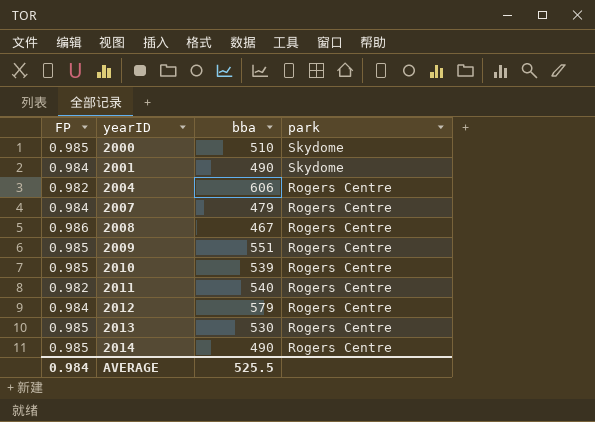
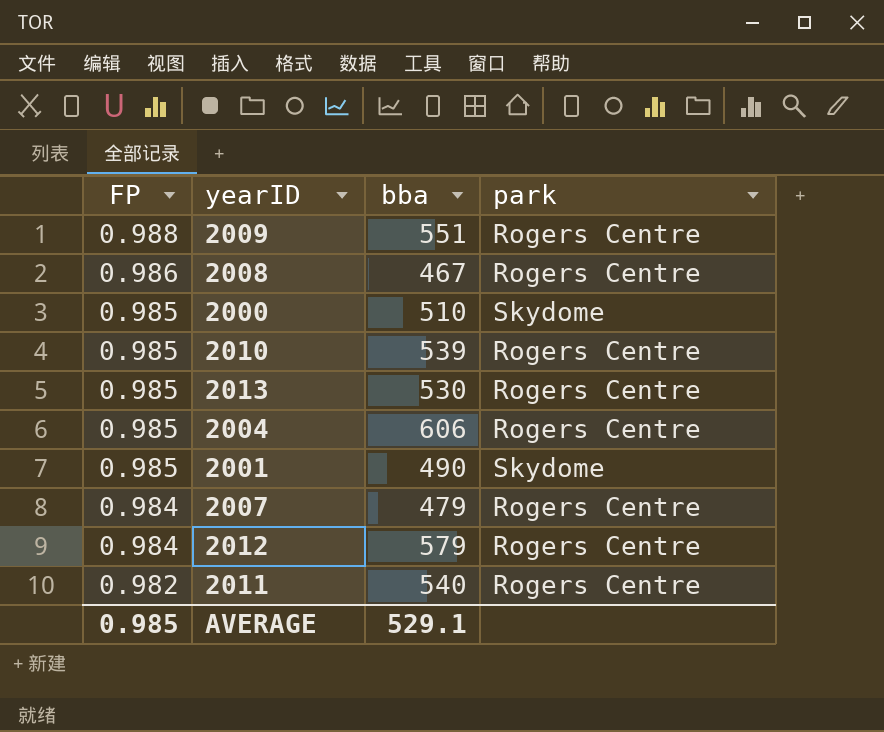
row order: yearID ascending -> FP descending
row 2014: 0.985 | 490 | Rogers Centre -> none
2009 | FP: 0.985 -> 0.988
2004 | FP: 0.982 -> 0.985
2001 | FP: 0.984 -> 0.985
AVERAGE | FP: 0.984 -> 0.985
AVERAGE | bba: 525.5 -> 529.1

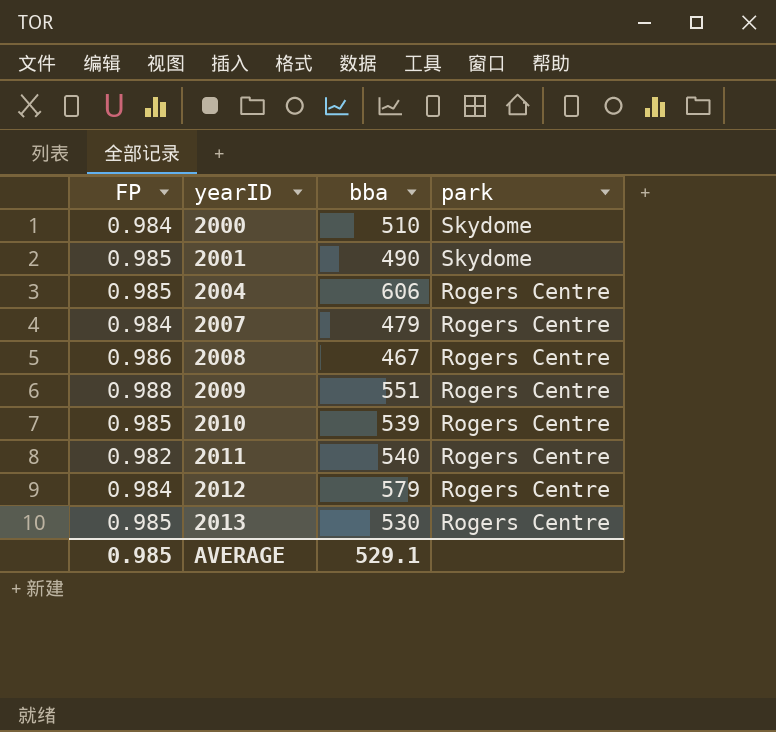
row order: FP descending -> yearID ascending
2000 | FP: 0.985 -> 0.984

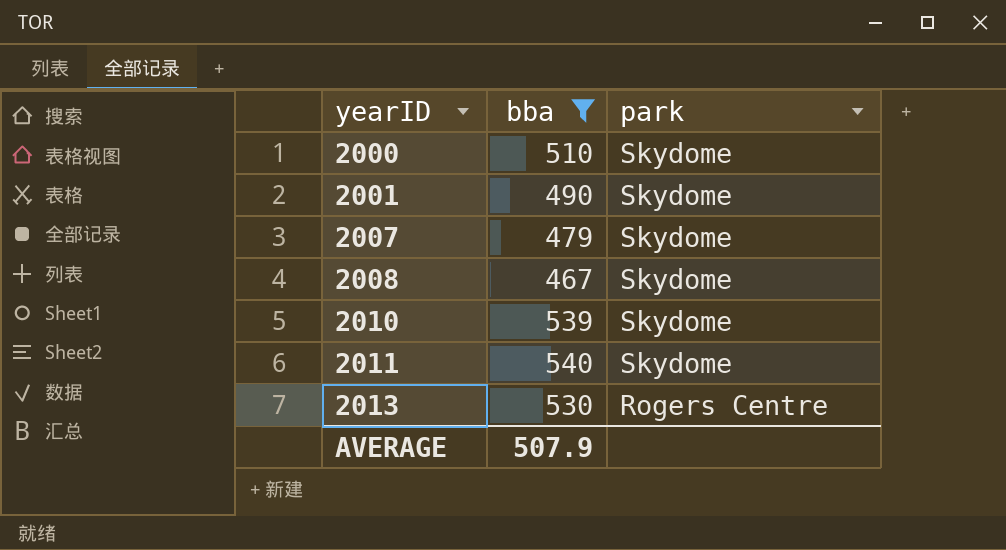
filter: none -> bba <= 540
column FP | position: 1 -> none
2007 | park: Rogers Centre -> Skydome
2008 | park: Rogers Centre -> Skydome
2010 | park: Rogers Centre -> Skydome
2011 | park: Rogers Centre -> Skydome
AVERAGE | bba: 529.1 -> 507.9

